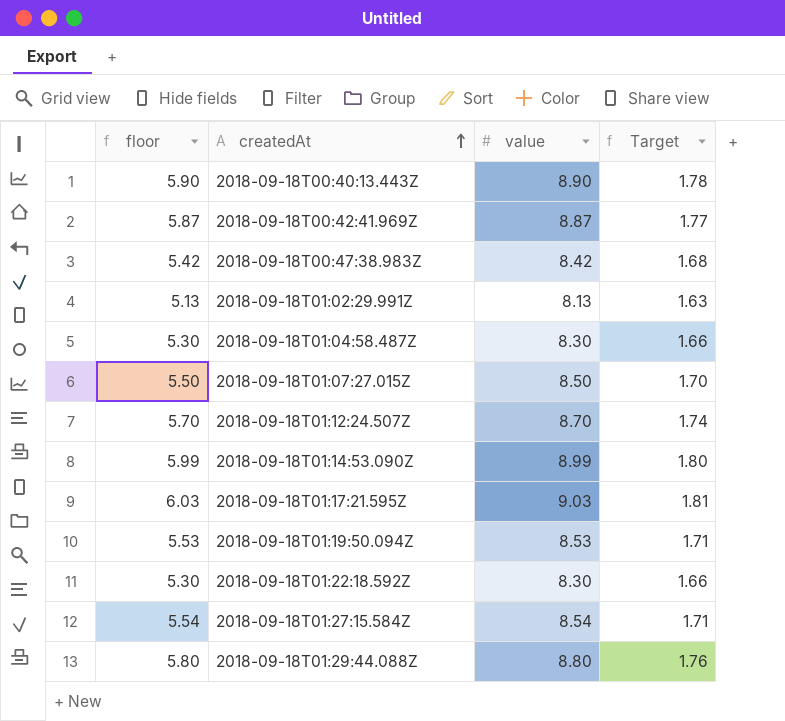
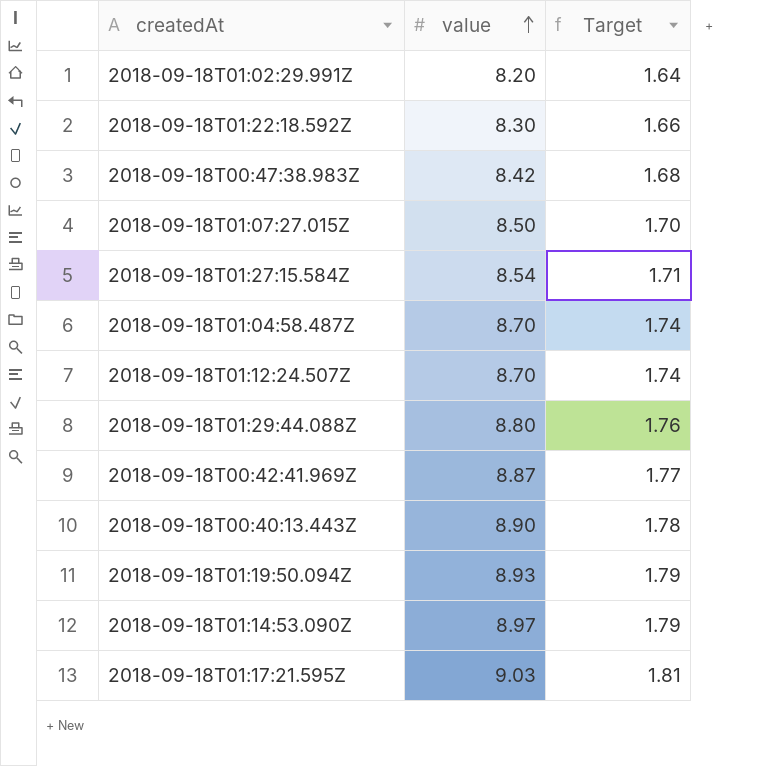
row order: createdAt ascending -> value ascending
column floor | formula: [value] - 3 -> none
2018-09-18T01:02:29.991Z | value: 8.13 -> 8.20
2018-09-18T01:02:29.991Z | Target: 1.63 -> 1.64
2018-09-18T01:04:58.487Z | value: 8.30 -> 8.70
2018-09-18T01:04:58.487Z | Target: 1.66 -> 1.74
2018-09-18T01:19:50.094Z | value: 8.53 -> 8.93
2018-09-18T01:19:50.094Z | Target: 1.71 -> 1.79
2018-09-18T01:14:53.090Z | value: 8.99 -> 8.97
2018-09-18T01:14:53.090Z | Target: 1.80 -> 1.79

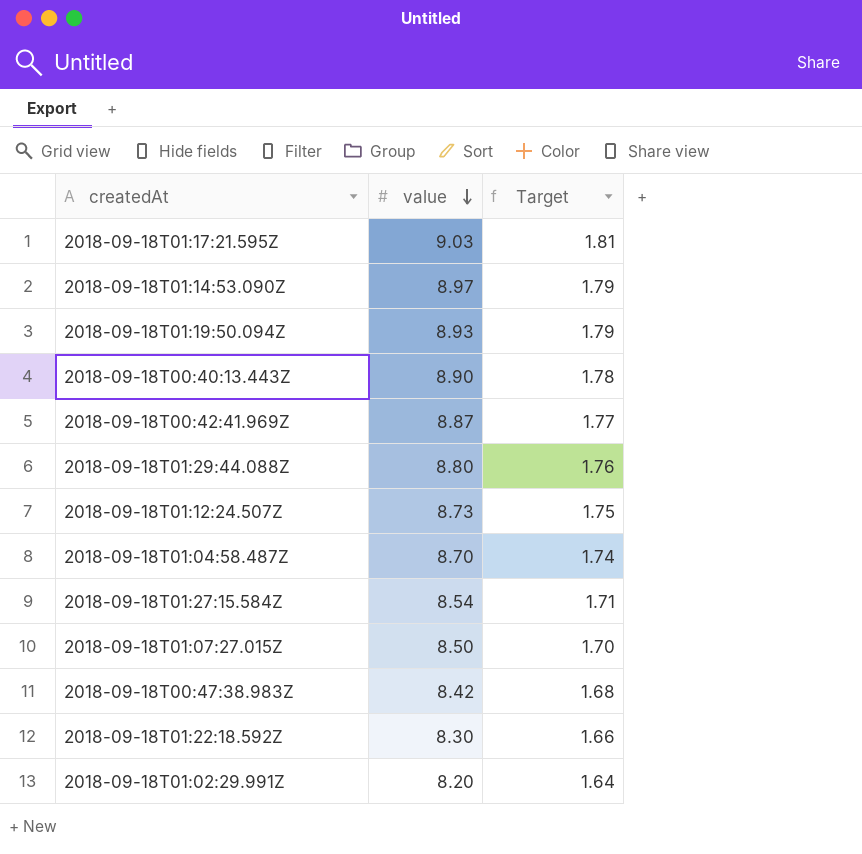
row order: value ascending -> value descending
2018-09-18T01:12:24.507Z | value: 8.70 -> 8.73
2018-09-18T01:12:24.507Z | Target: 1.74 -> 1.75

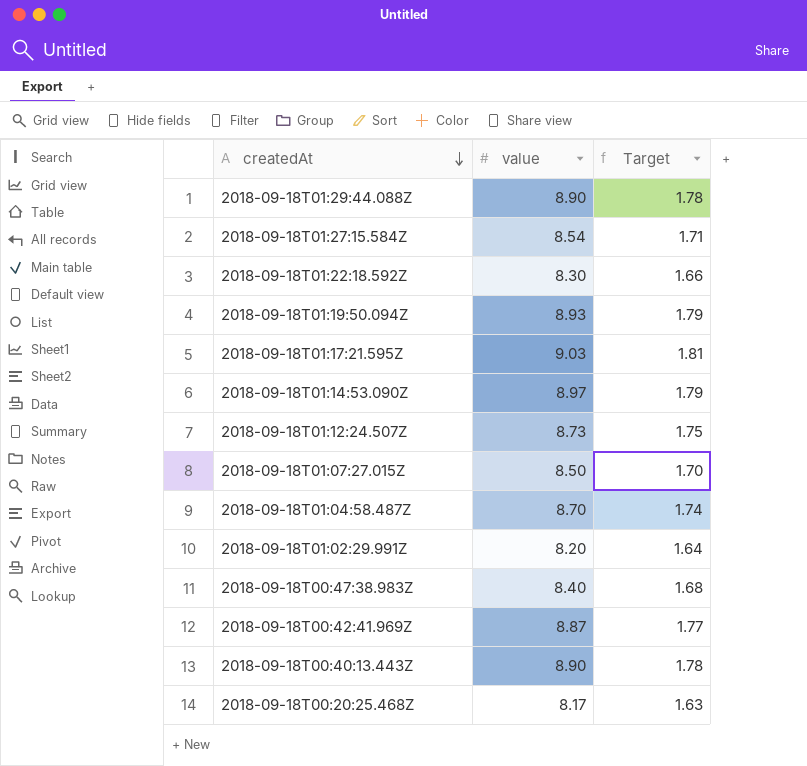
row order: value descending -> createdAt descending
2018-09-18T01:29:44.088Z | value: 8.80 -> 8.90
2018-09-18T01:29:44.088Z | Target: 1.76 -> 1.78
2018-09-18T00:47:38.983Z | value: 8.42 -> 8.40
row 2018-09-18T00:20:25.468Z: none -> 8.17 | 1.63

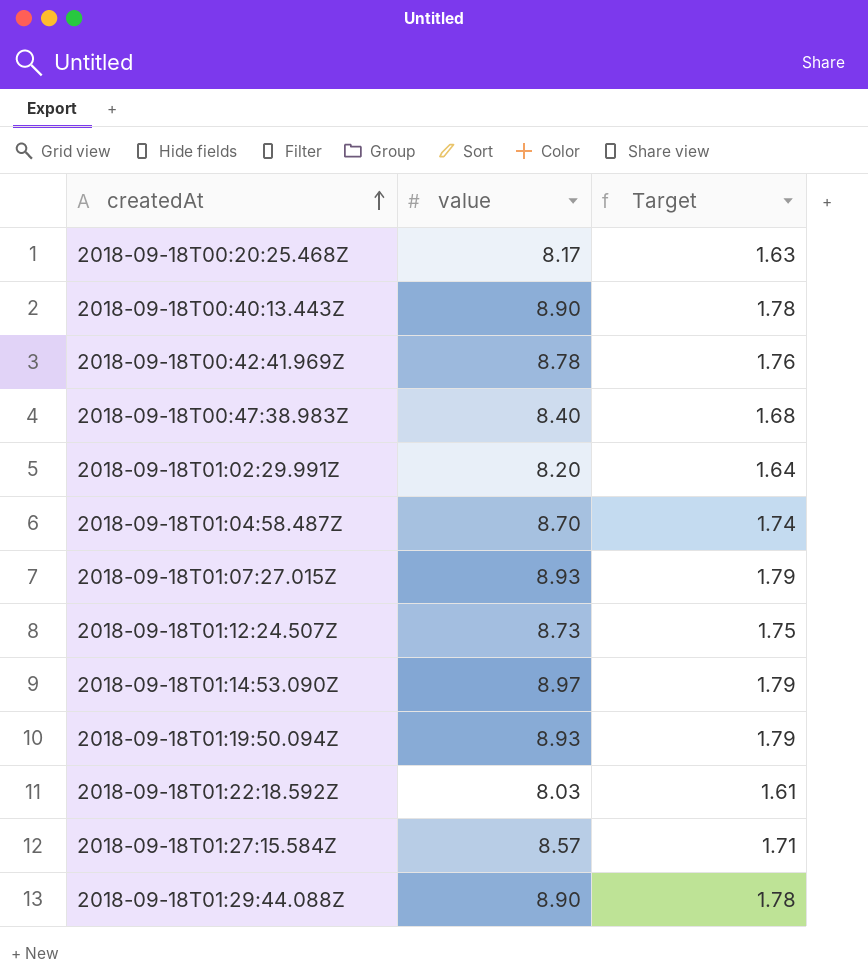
row order: createdAt descending -> createdAt ascending
row 2018-09-18T01:17:21.595Z: 9.03 | 1.81 -> none
2018-09-18T00:42:41.969Z | value: 8.87 -> 8.78
2018-09-18T00:42:41.969Z | Target: 1.77 -> 1.76
2018-09-18T01:07:27.015Z | value: 8.50 -> 8.93
2018-09-18T01:07:27.015Z | Target: 1.70 -> 1.79
2018-09-18T01:22:18.592Z | value: 8.30 -> 8.03
2018-09-18T01:22:18.592Z | Target: 1.66 -> 1.61
2018-09-18T01:27:15.584Z | value: 8.54 -> 8.57

